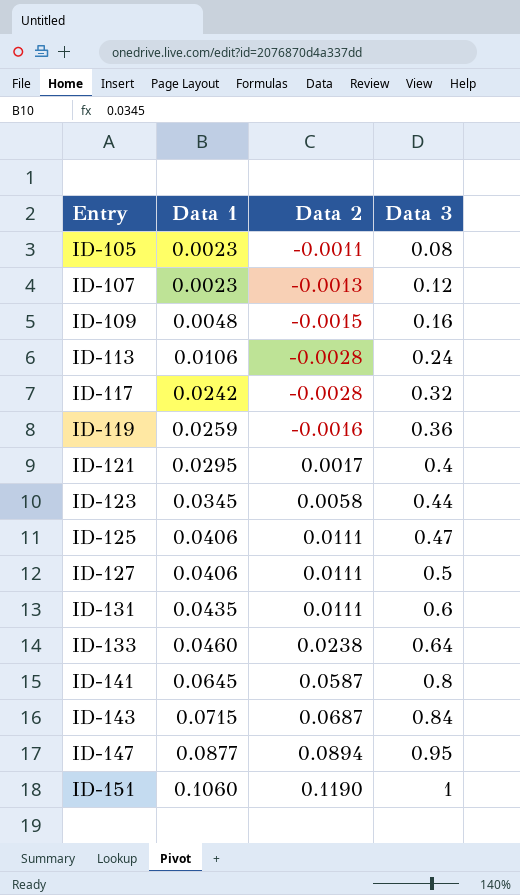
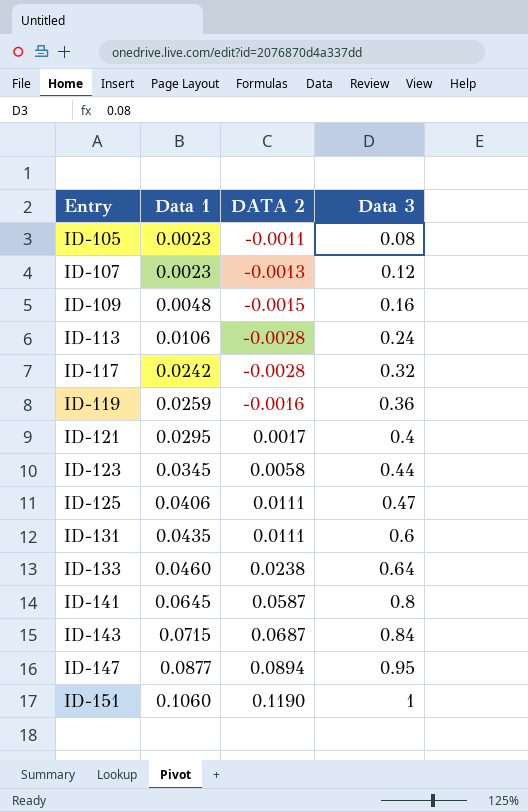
column name: Data 2 -> DATA 2
row ID-127: 0.0406 | 0.0111 | 0.5 -> none

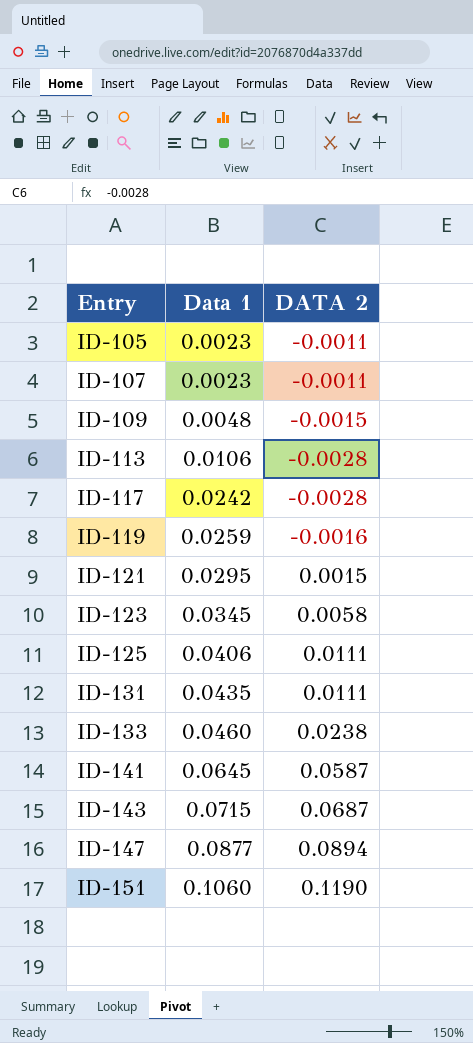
column Data 3 | position: 4 -> none
ID-107 | DATA 2: -0.0013 -> -0.0011
ID-121 | DATA 2: 0.0017 -> 0.0015

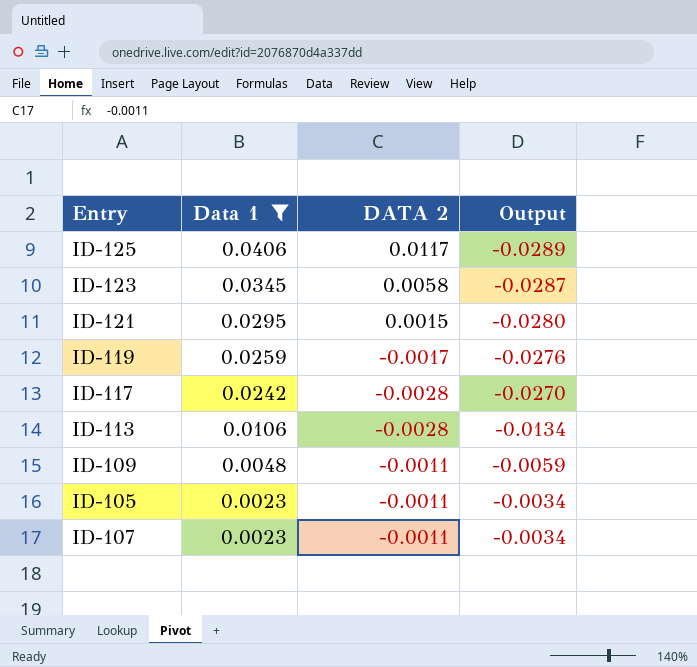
filter: none -> Data 1 <= 0.0406
row order: Entry ascending -> Data 1 descending
column Output | formula: none -> [DATA 2] - [Data 1]
ID-125 | DATA 2: 0.0111 -> 0.0117
ID-119 | DATA 2: -0.0016 -> -0.0017
ID-109 | DATA 2: -0.0015 -> -0.0011

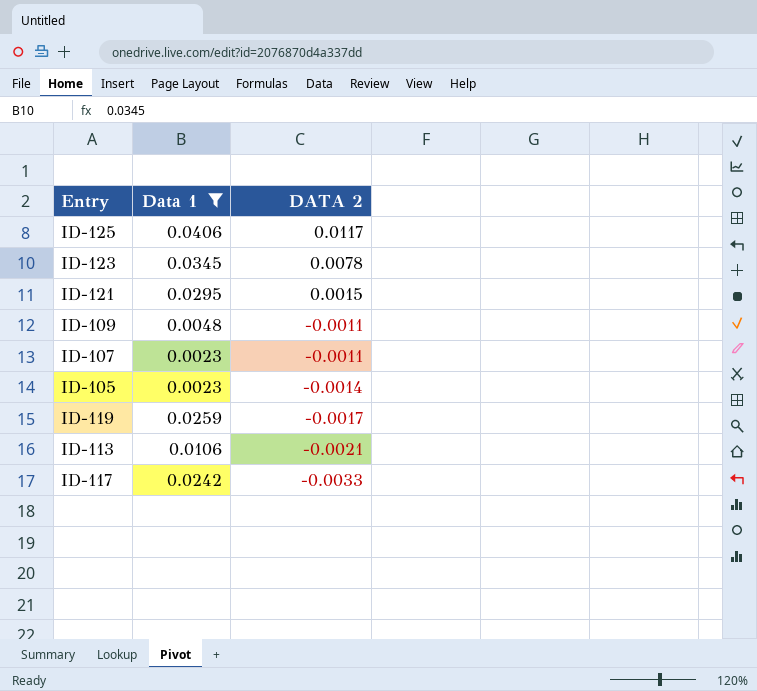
row order: Data 1 descending -> DATA 2 descending
column Output | formula: [DATA 2] - [Data 1] -> none
ID-123 | DATA 2: 0.0058 -> 0.0078
ID-105 | DATA 2: -0.0011 -> -0.0014
ID-113 | DATA 2: -0.0028 -> -0.0021
ID-117 | DATA 2: -0.0028 -> -0.0033

